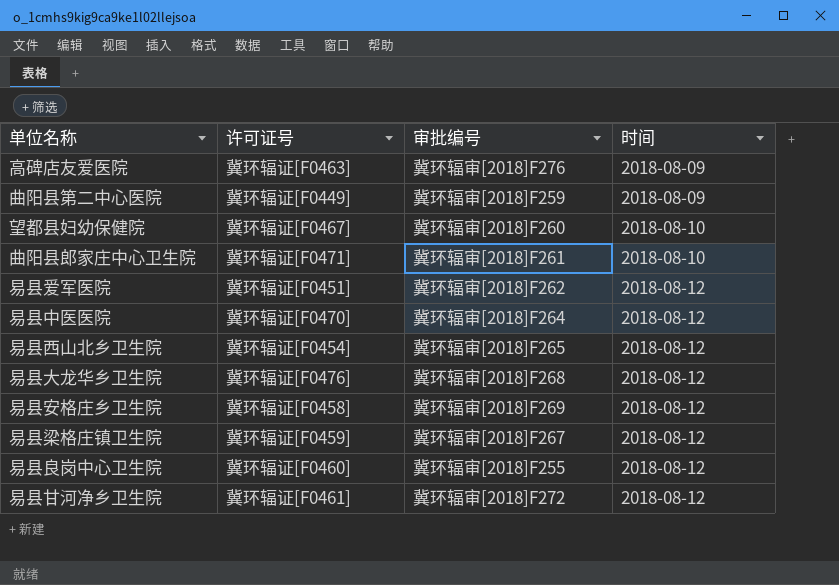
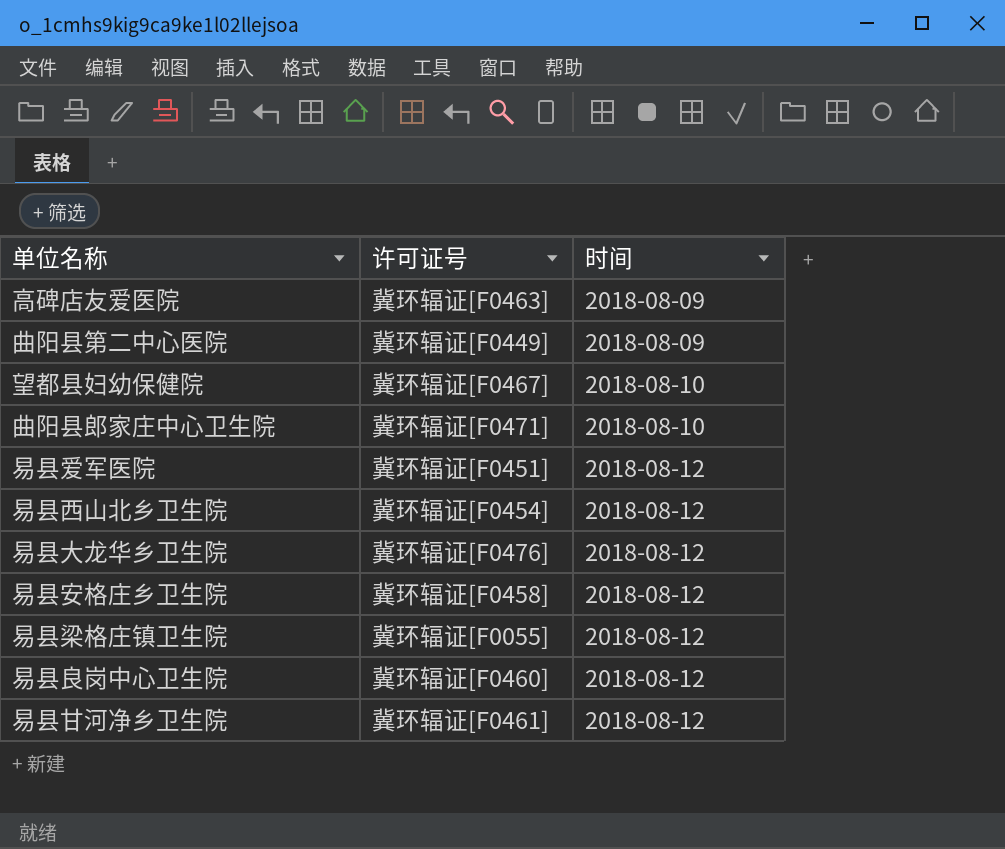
column 审批编号 | position: 3 -> none
row 易县中医医院: 冀环辐证[F0470] | 冀环辐审[2018]F264 | 2018-08-12 -> none
易县梁格庄镇卫生院 | 许可证号: 冀环辐证[F0459] -> 冀环辐证[F0055]

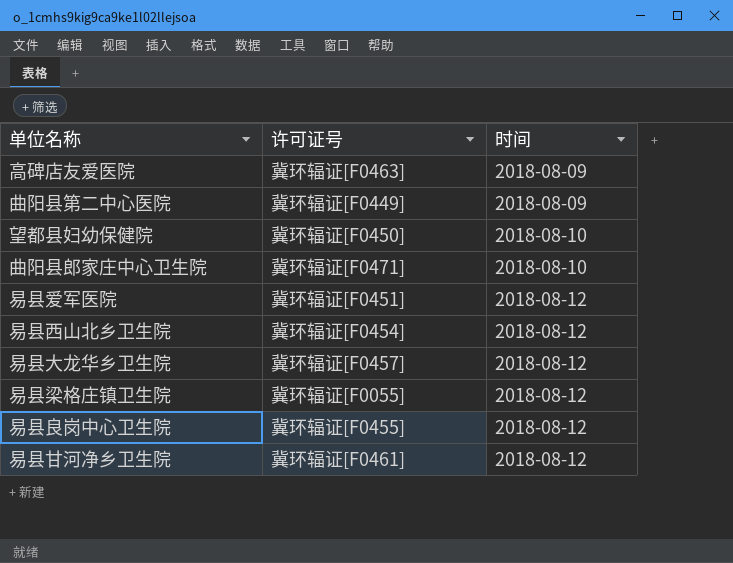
row 易县安格庄乡卫生院: 冀环辐证[F0458] | 2018-08-12 -> none
望都县妇幼保健院 | 许可证号: 冀环辐证[F0467] -> 冀环辐证[F0450]
易县大龙华乡卫生院 | 许可证号: 冀环辐证[F0476] -> 冀环辐证[F0457]
易县良岗中心卫生院 | 许可证号: 冀环辐证[F0460] -> 冀环辐证[F0455]

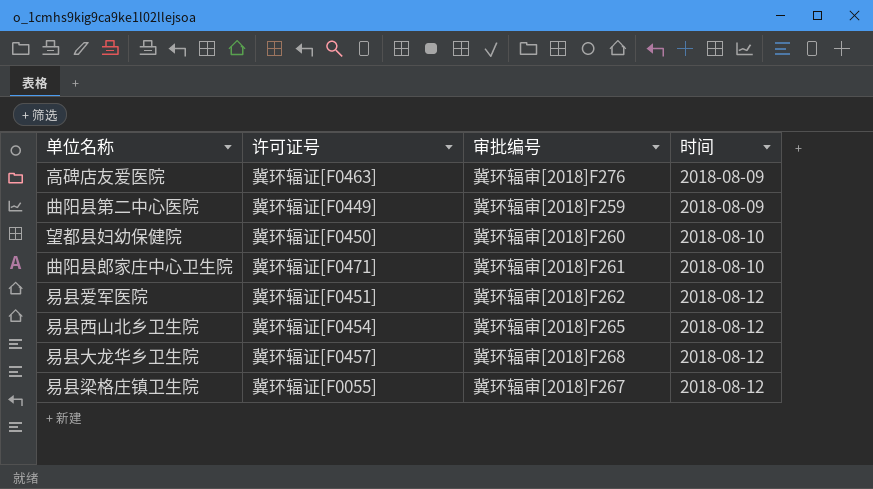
column 审批编号 | position: none -> 3
row 易县良岗中心卫生院: 冀环辐证[F0455] | 2018-08-12 -> none
row 易县甘河净乡卫生院: 冀环辐证[F0461] | 2018-08-12 -> none

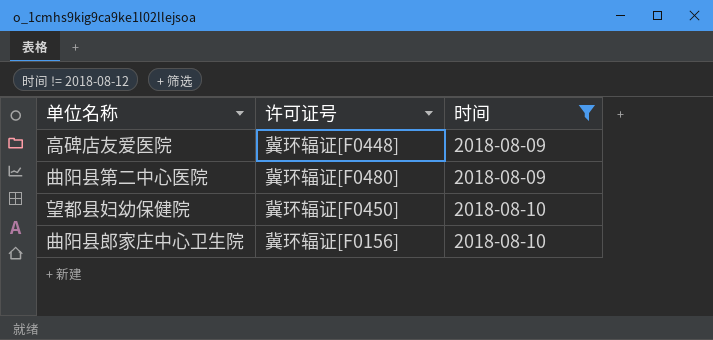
filter: none -> 时间 != 2018-08-12
column 审批编号 | position: 3 -> none
高碑店友爱医院 | 许可证号: 冀环辐证[F0463] -> 冀环辐证[F0448]
曲阳县第二中心医院 | 许可证号: 冀环辐证[F0449] -> 冀环辐证[F0480]
曲阳县郎家庄中心卫生院 | 许可证号: 冀环辐证[F0471] -> 冀环辐证[F0156]

